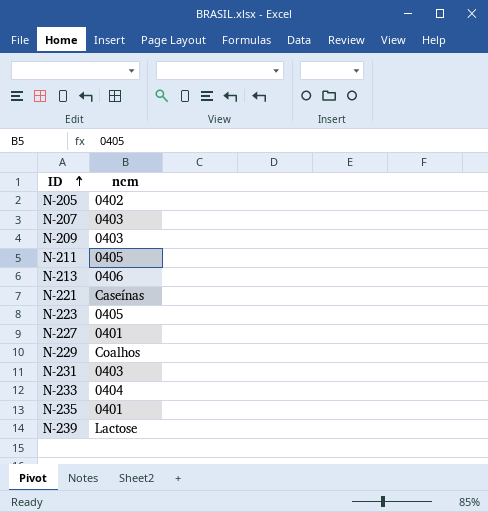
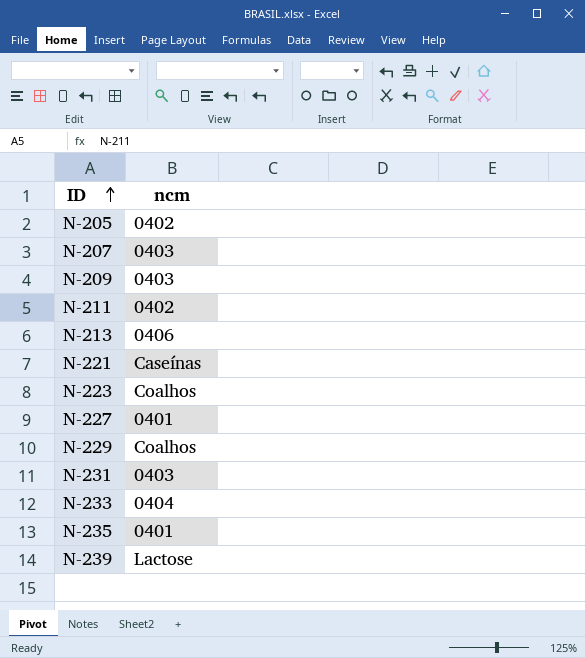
N-211 | ncm: 0405 -> 0402
N-223 | ncm: 0405 -> Coalhos

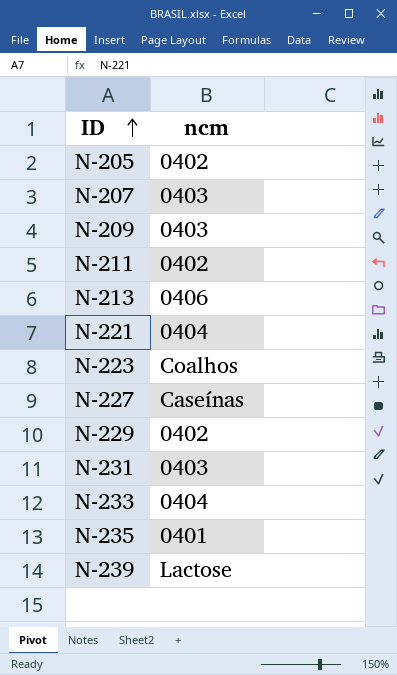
N-221 | ncm: Caseínas -> 0404
N-227 | ncm: 0401 -> Caseínas
N-229 | ncm: Coalhos -> 0402

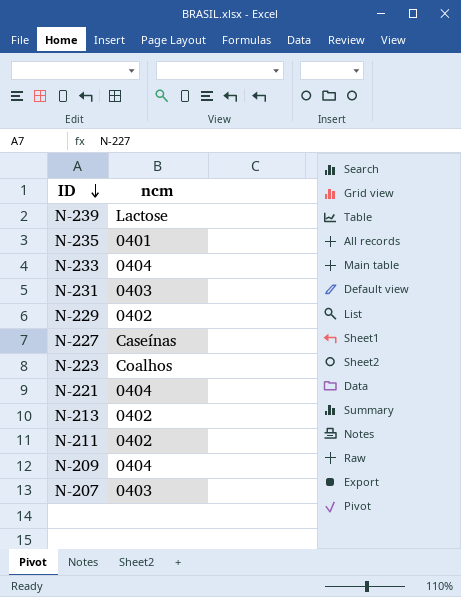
row order: ID ascending -> ID descending
row N-205: 0402 -> none
N-213 | ncm: 0406 -> 0402
N-209 | ncm: 0403 -> 0404

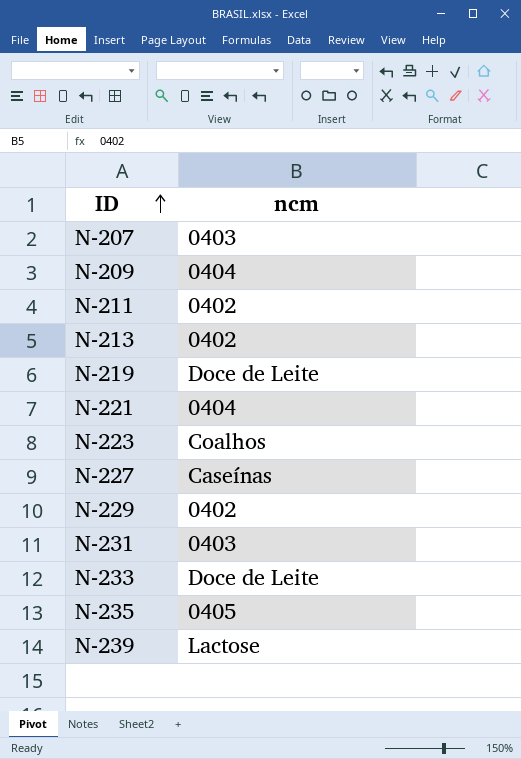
row order: ID descending -> ID ascending
row N-219: none -> Doce de Leite
N-233 | ncm: 0404 -> Doce de Leite
N-235 | ncm: 0401 -> 0405

